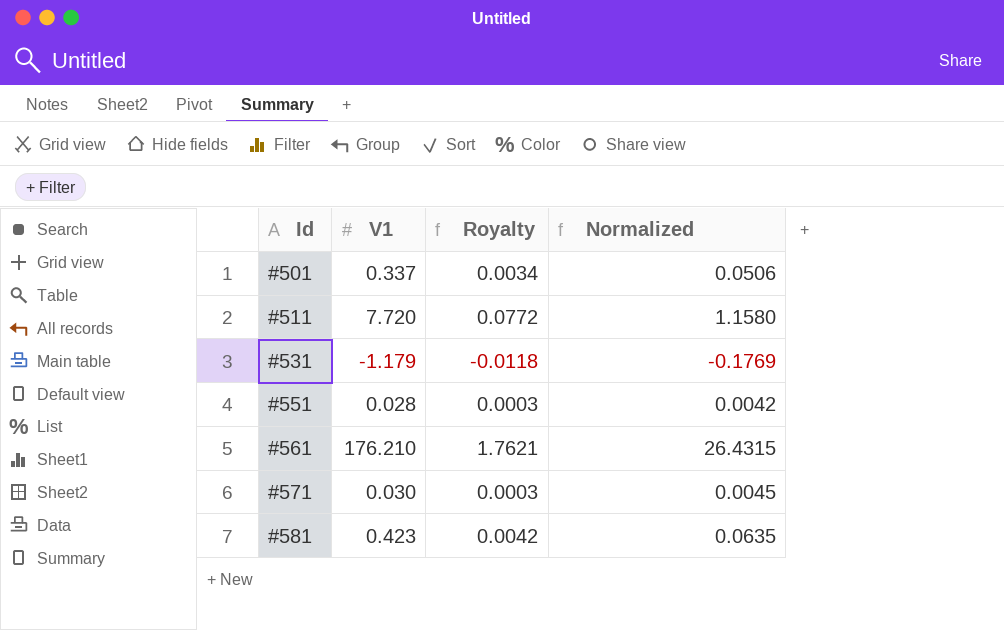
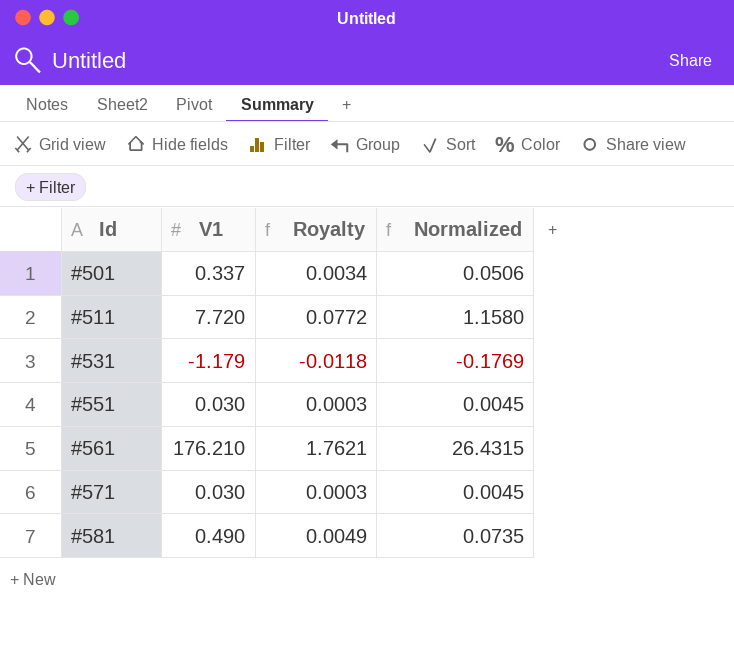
#551 | V1: 0.028 -> 0.030
#551 | Normalized: 0.0042 -> 0.0045
#581 | V1: 0.423 -> 0.490
#581 | Royalty: 0.0042 -> 0.0049
#581 | Normalized: 0.0635 -> 0.0735

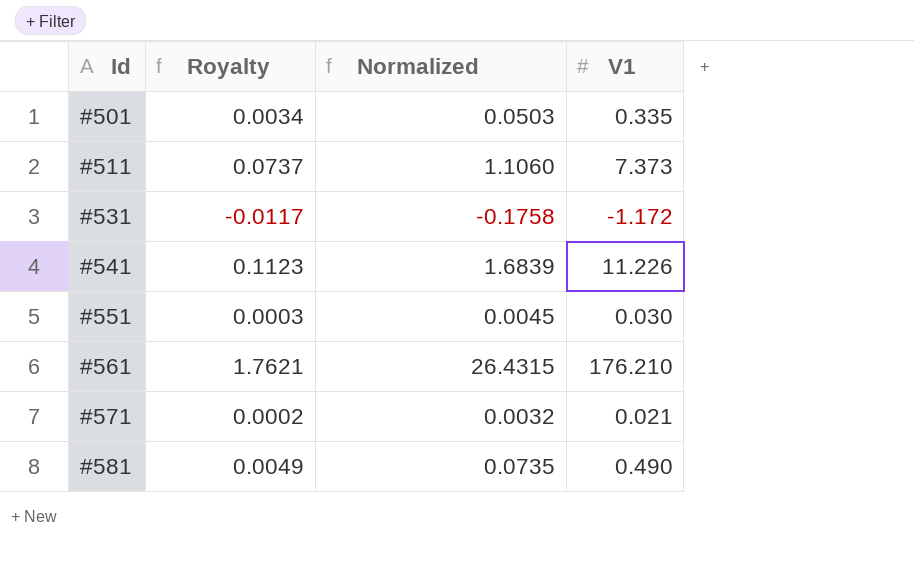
column V1 | position: 2 -> 4
#501 | Normalized: 0.0506 -> 0.0503
#501 | V1: 0.337 -> 0.335
#511 | Royalty: 0.0772 -> 0.0737
#511 | Normalized: 1.1580 -> 1.1060
#511 | V1: 7.720 -> 7.373
#531 | Royalty: -0.0118 -> -0.0117
#531 | Normalized: -0.1769 -> -0.1758
#531 | V1: -1.179 -> -1.172
row #541: none -> 0.1123 | 1.6839 | 11.226
#571 | Royalty: 0.0003 -> 0.0002
#571 | Normalized: 0.0045 -> 0.0032
#571 | V1: 0.030 -> 0.021

